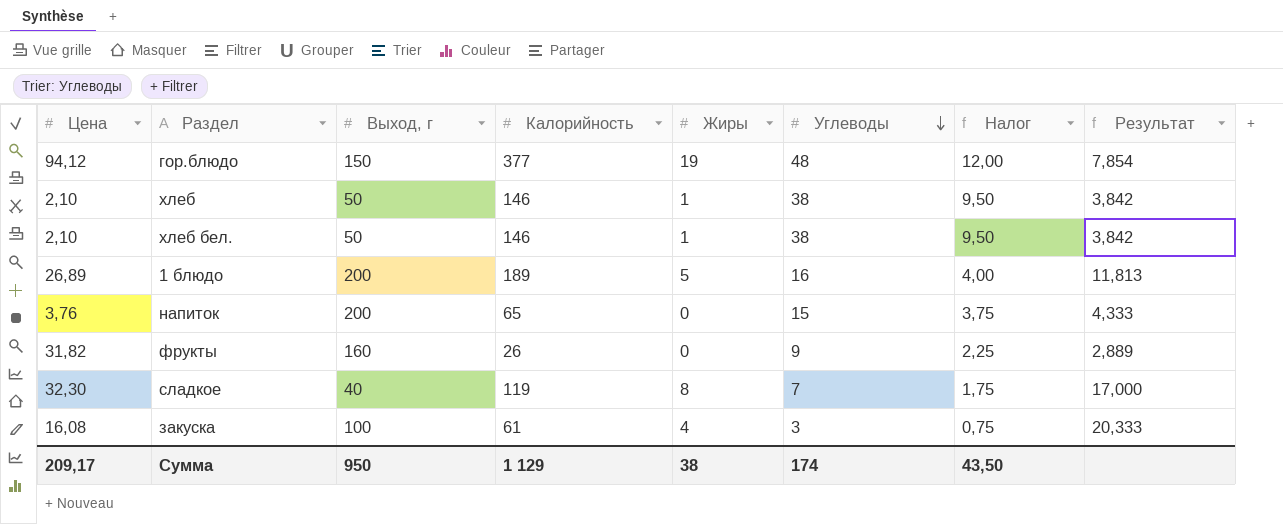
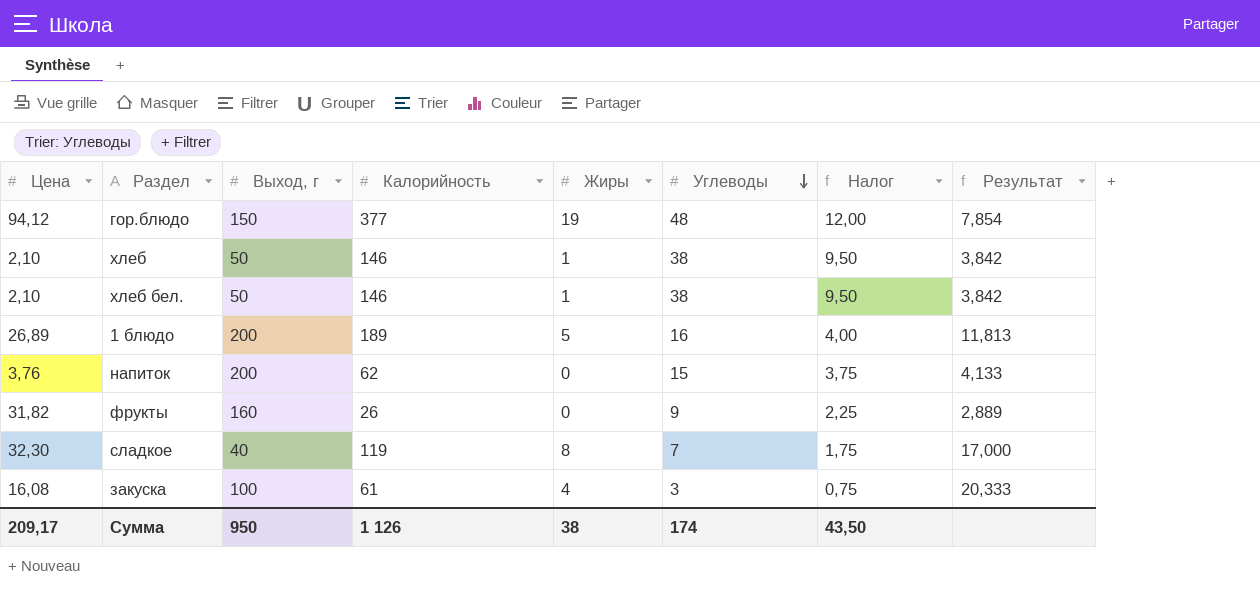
напиток | Калорийность: 65 -> 62
напиток | Результат: 4,333 -> 4,133
Сумма | Калорийность: 1 129 -> 1 126

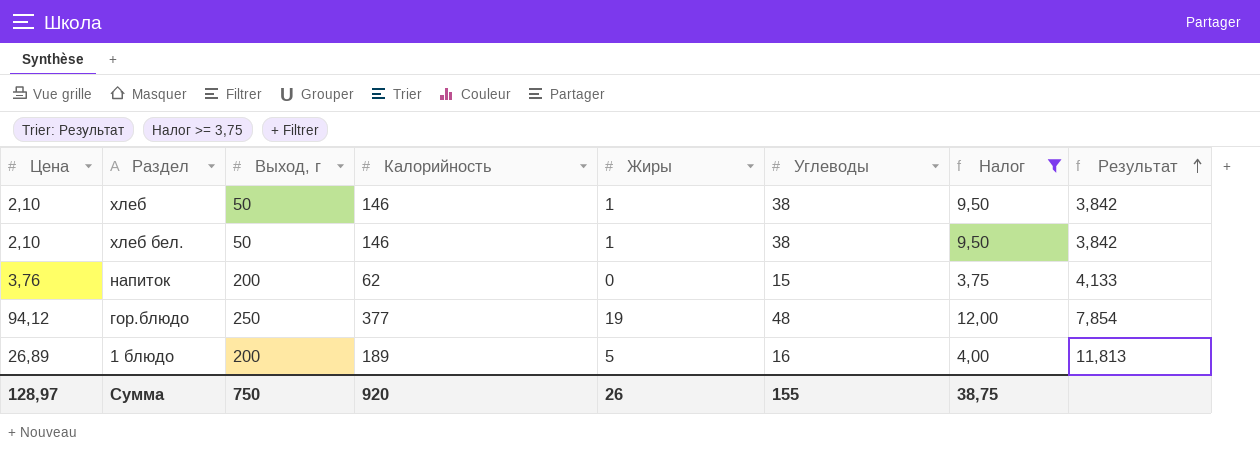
filter: none -> Налог >= 3,75
row order: Углеводы descending -> Результат ascending
гор.блюдо | Выход, г: 150 -> 250
Сумма | Цена: 209,17 -> 128,97
Сумма | Выход, г: 950 -> 750
Сумма | Калорийность: 1 126 -> 920
Сумма | Жиры: 38 -> 26
Сумма | Углеводы: 174 -> 155
Сумма | Налог: 43,50 -> 38,75

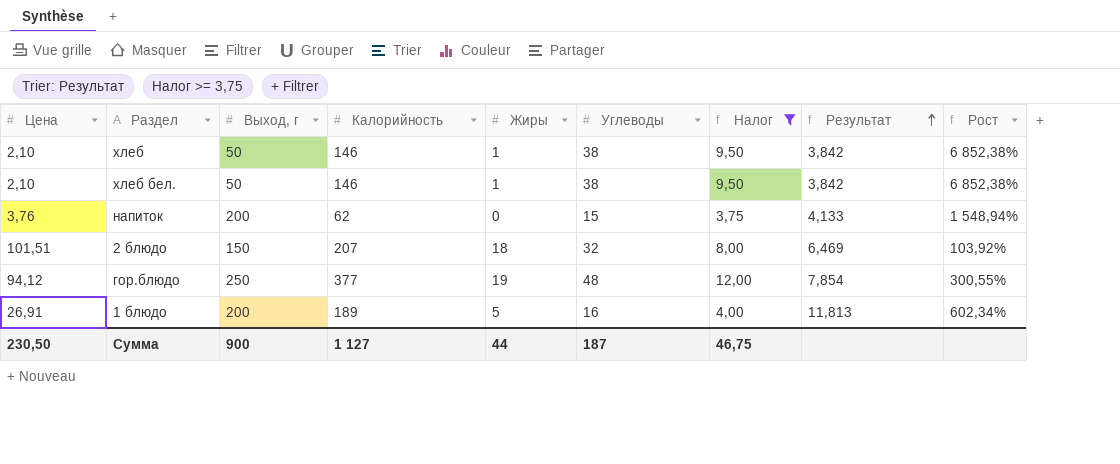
column Рост | formula: none -> ([Калорийность] - [Цена]) / [Цена]
row 2 блюдо: none -> 101,51 | 150 | 207 | 18 | 32 | 8,00 | 6,469 | 103,92%
1 блюдо | Цена: 26,89 -> 26,91
Сумма | Цена: 128,97 -> 230,50
Сумма | Выход, г: 750 -> 900
Сумма | Калорийность: 920 -> 1 127
Сумма | Жиры: 26 -> 44
Сумма | Углеводы: 155 -> 187
Сумма | Налог: 38,75 -> 46,75

